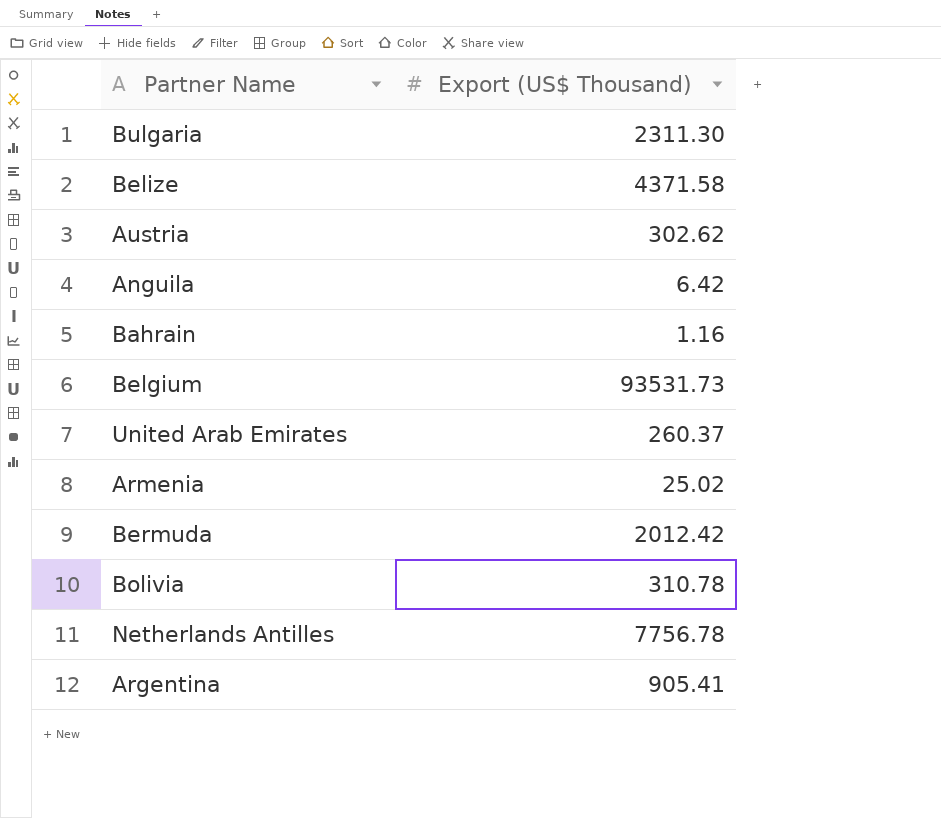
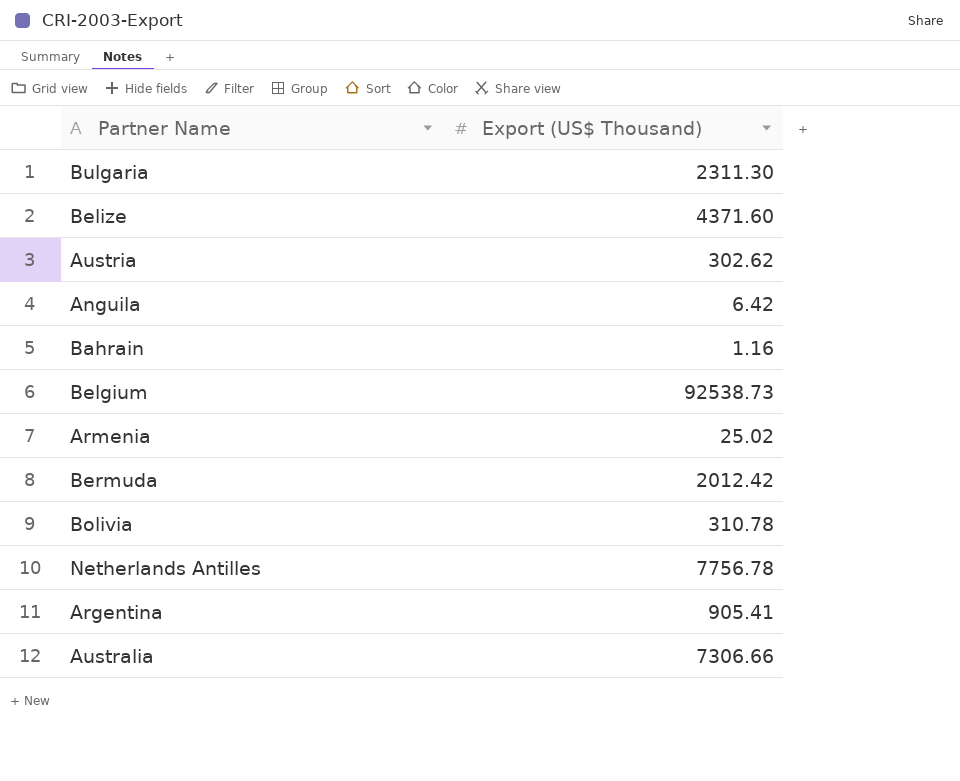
row United Arab Emirates: 260.37 -> none
Belize | Export (US$ Thousand): 4371.58 -> 4371.60
Belgium | Export (US$ Thousand): 93531.73 -> 92538.73
row Australia: none -> 7306.66

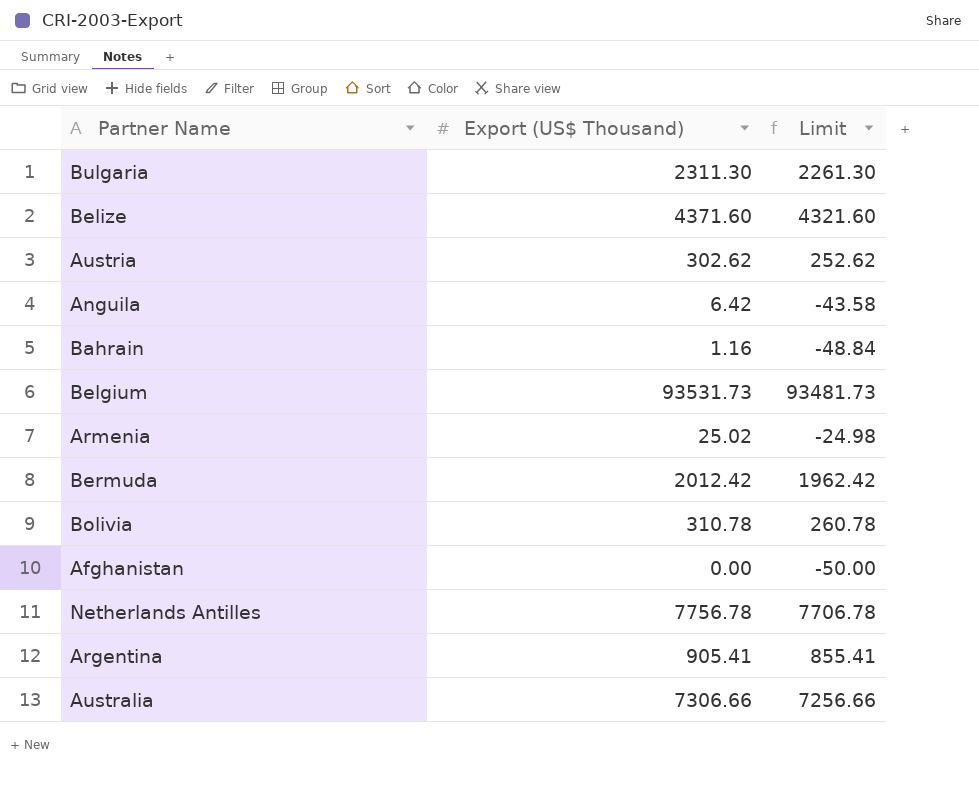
column Limit | formula: none -> [Export (US$ Thousand)] - 50
Belgium | Export (US$ Thousand): 92538.73 -> 93531.73
row Afghanistan: none -> 0.00 | -50.00

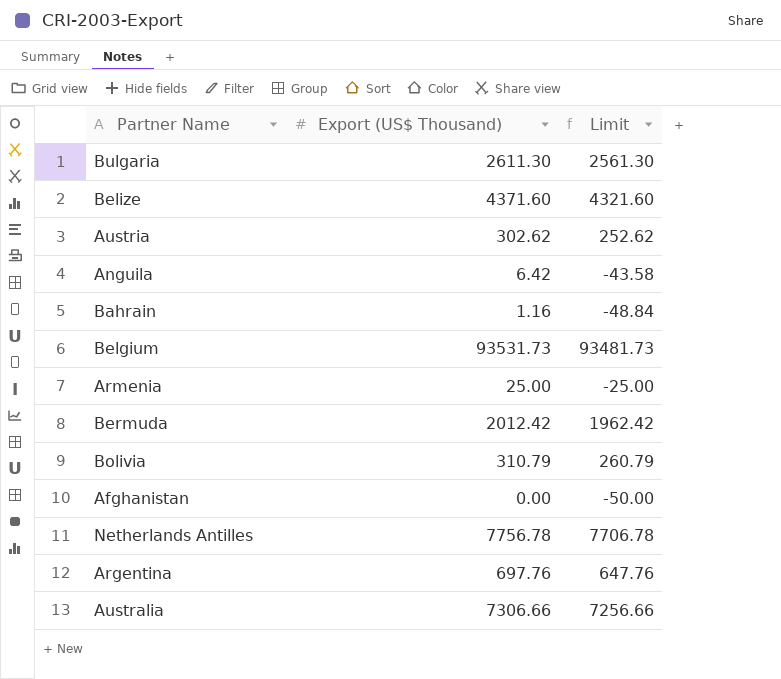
Bulgaria | Export (US$ Thousand): 2311.30 -> 2611.30
Bulgaria | Limit: 2261.30 -> 2561.30
Armenia | Export (US$ Thousand): 25.02 -> 25.00
Armenia | Limit: -24.98 -> -25.00
Bolivia | Export (US$ Thousand): 310.78 -> 310.79
Bolivia | Limit: 260.78 -> 260.79
Argentina | Export (US$ Thousand): 905.41 -> 697.76
Argentina | Limit: 855.41 -> 647.76

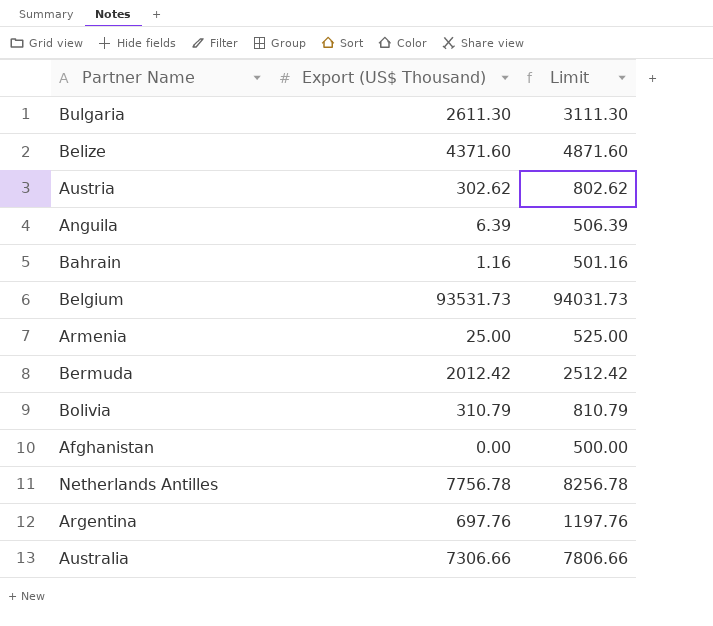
column Limit | formula: [Export (US$ Thousand)] - 50 -> [Export (US$ Thousand)] + 500
Anguila | Export (US$ Thousand): 6.42 -> 6.39

